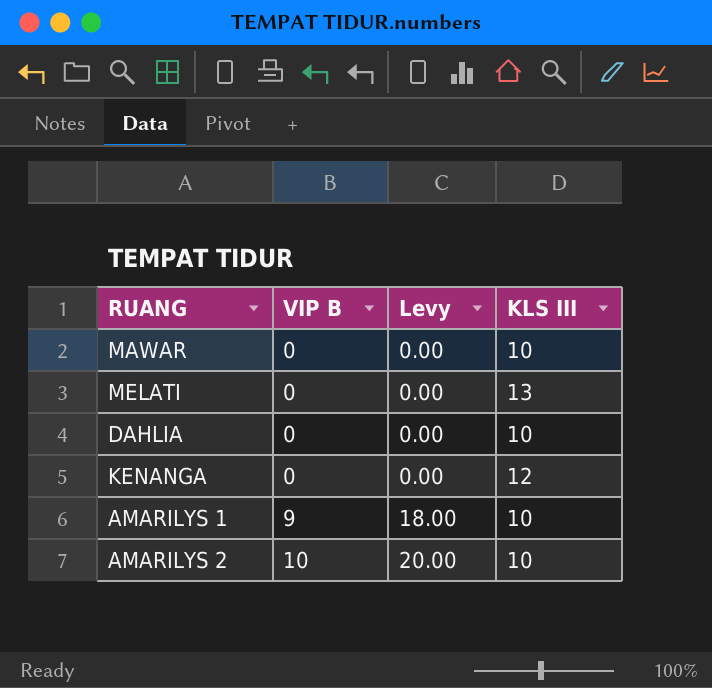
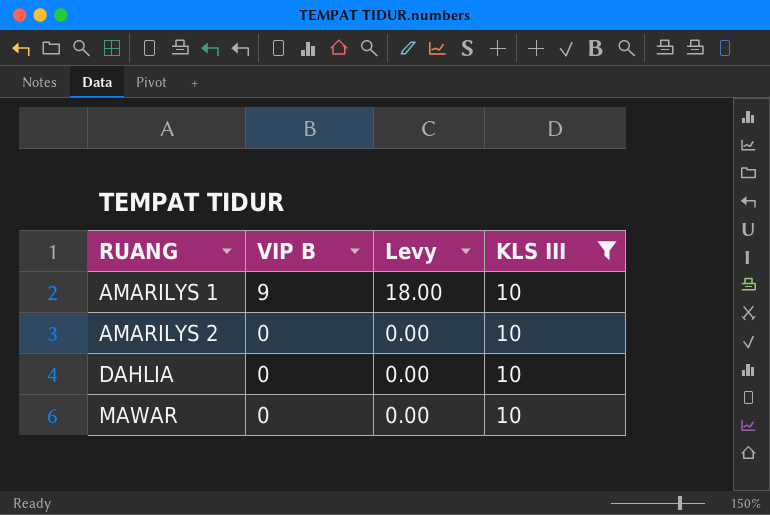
filter: none -> KLS III = 10
row order: VIP B ascending -> RUANG ascending
AMARILYS 2 | VIP B: 10 -> 0
AMARILYS 2 | Levy: 20.00 -> 0.00

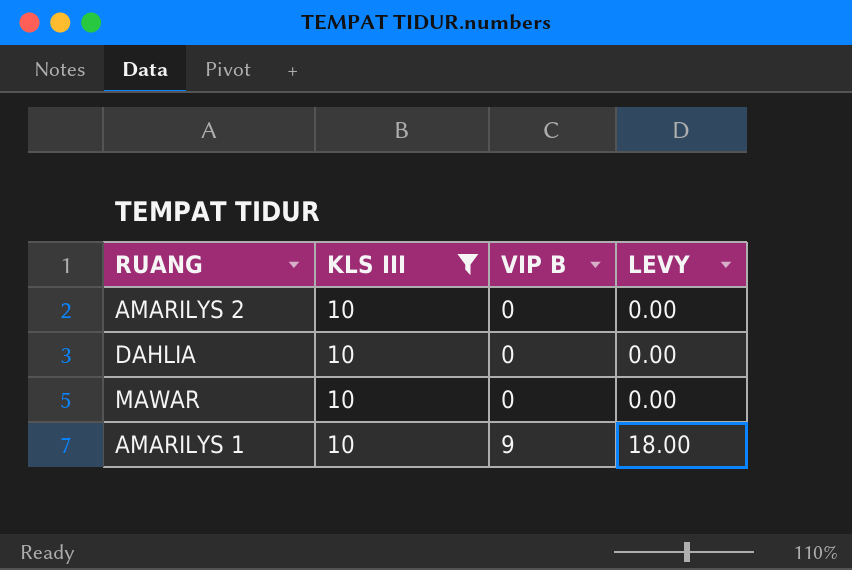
row order: RUANG ascending -> VIP B ascending
column KLS III | position: 4 -> 2
column name: Levy -> LEVY

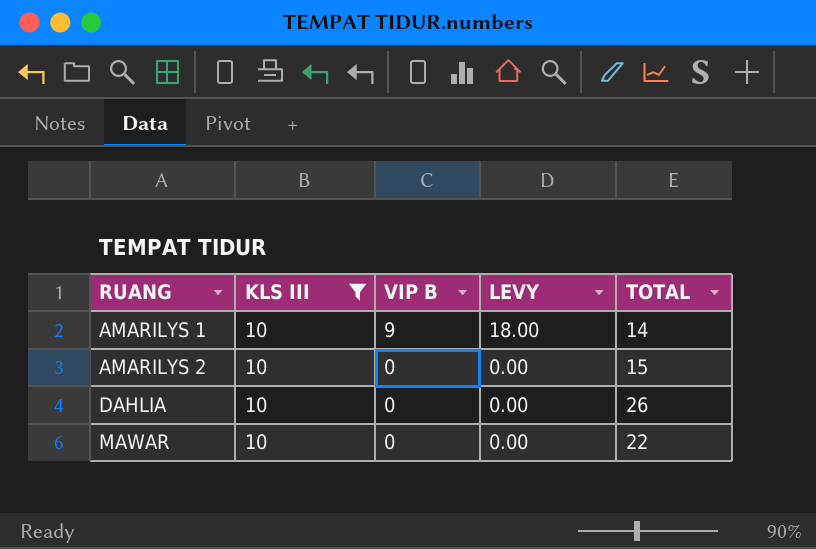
row order: VIP B ascending -> RUANG ascending
column TOTAL | position: none -> 5

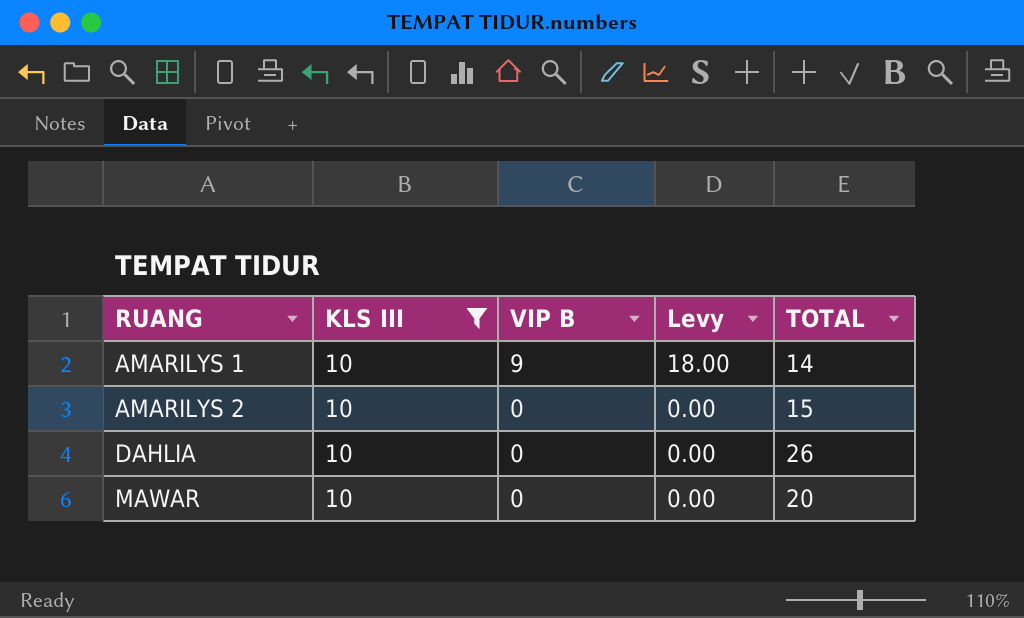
column name: LEVY -> Levy
MAWAR | TOTAL: 22 -> 20

